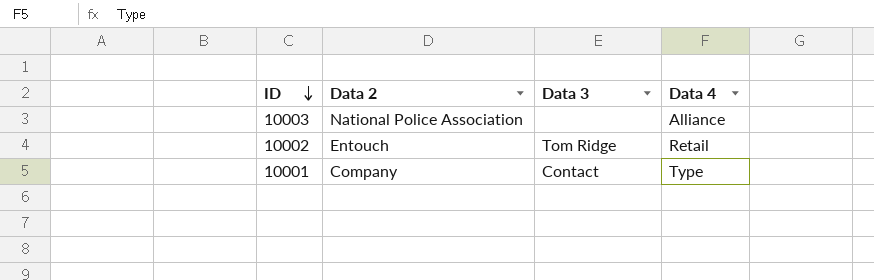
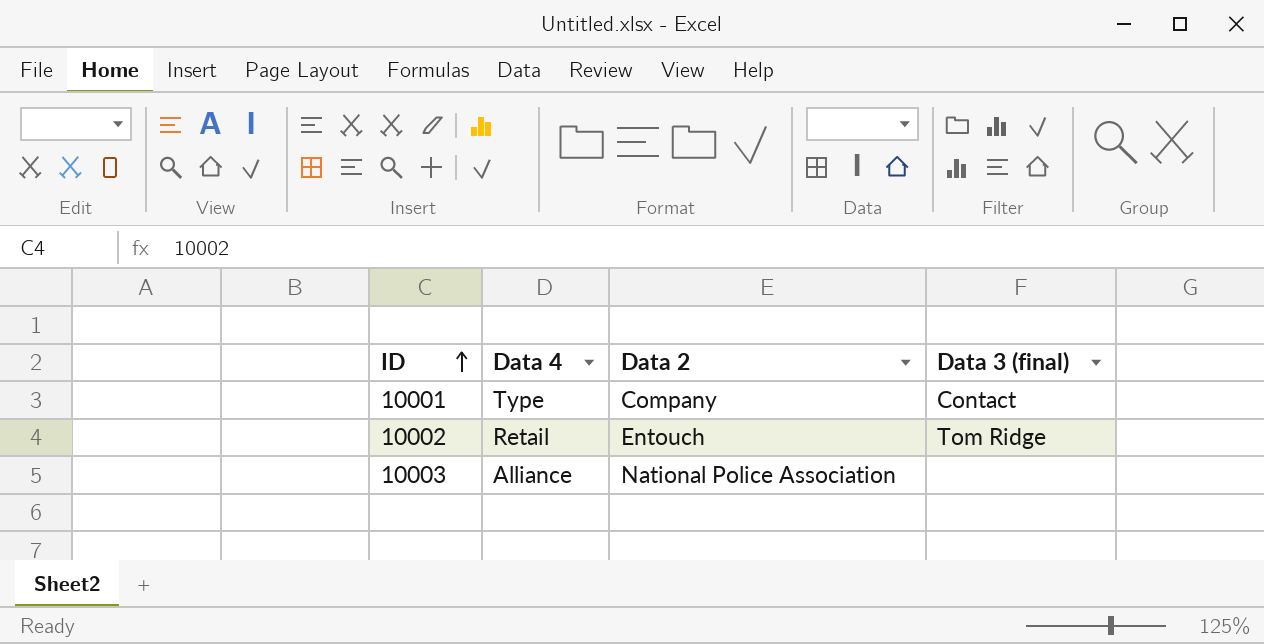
row order: ID descending -> ID ascending
column Data 4 | position: 4 -> 2
column name: Data 3 -> Data 3 (final)

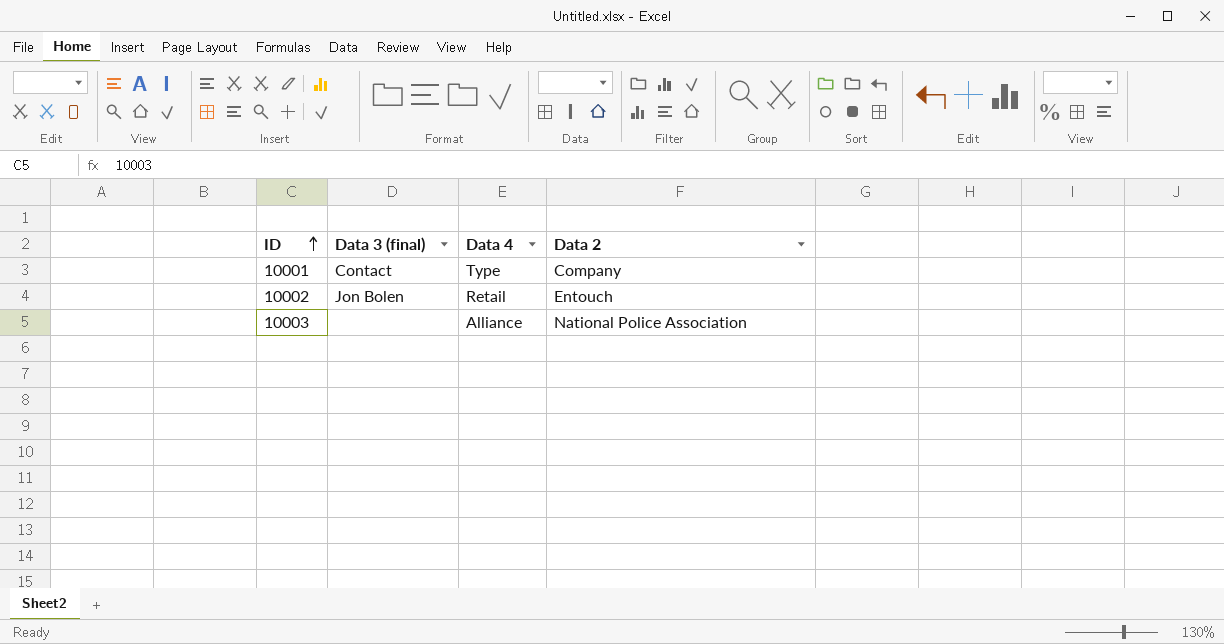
column Data 3 (final) | position: 4 -> 2
10002 | Data 3 (final): Tom Ridge -> Jon Bolen

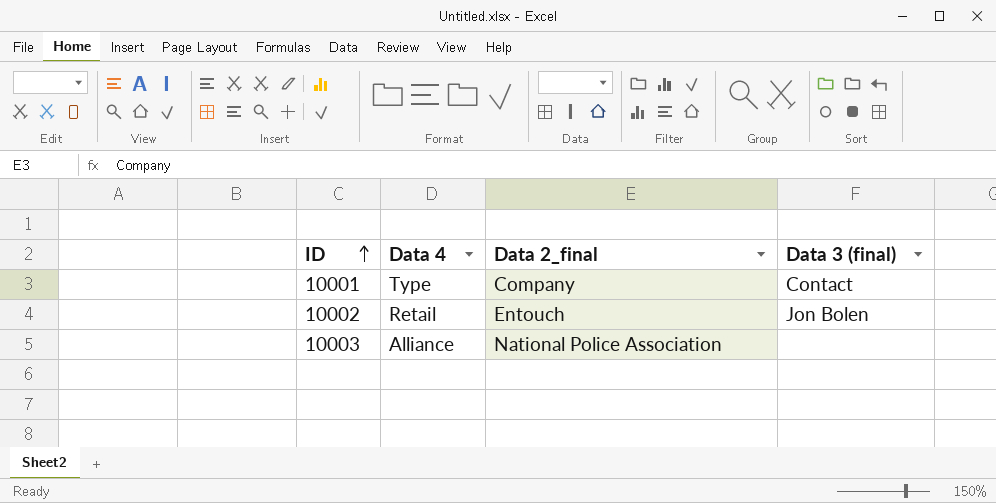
column name: Data 2 -> Data 2_final
column Data 3 (final) | position: 2 -> 4

